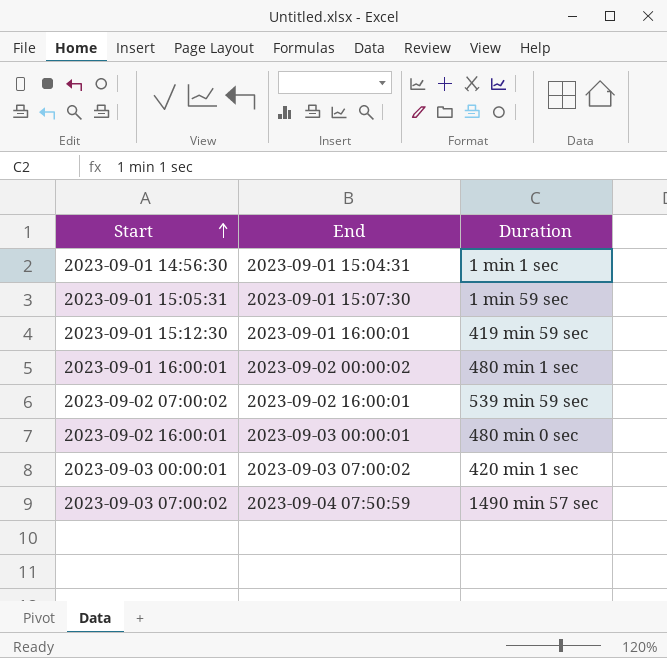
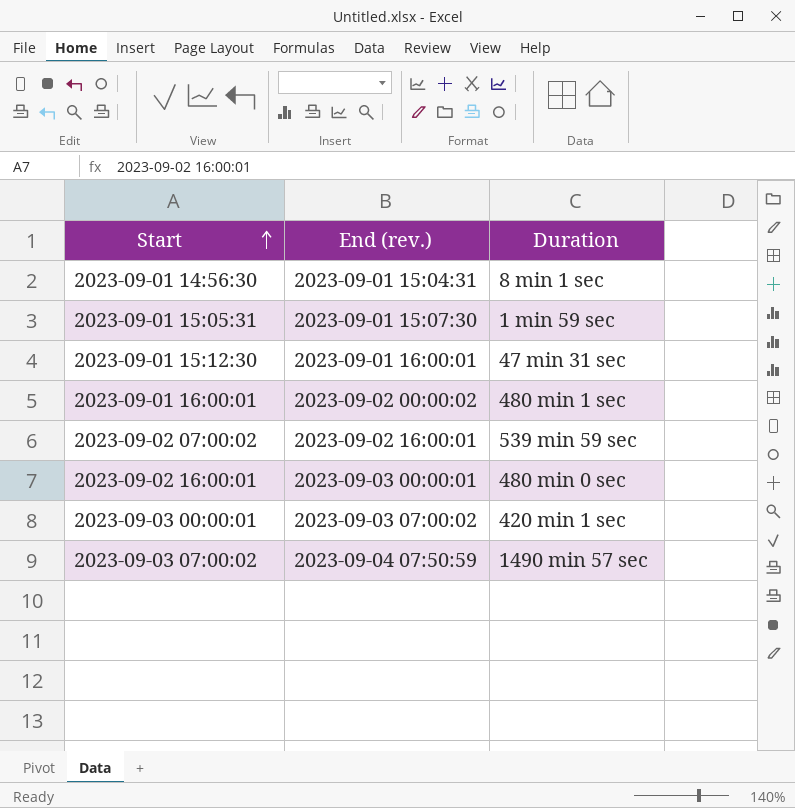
column name: End -> End (rev.)
2023-09-01 14:56:30 | Duration: 1 min 1 sec -> 8 min 1 sec
2023-09-01 15:12:30 | Duration: 419 min 59 sec -> 47 min 31 sec

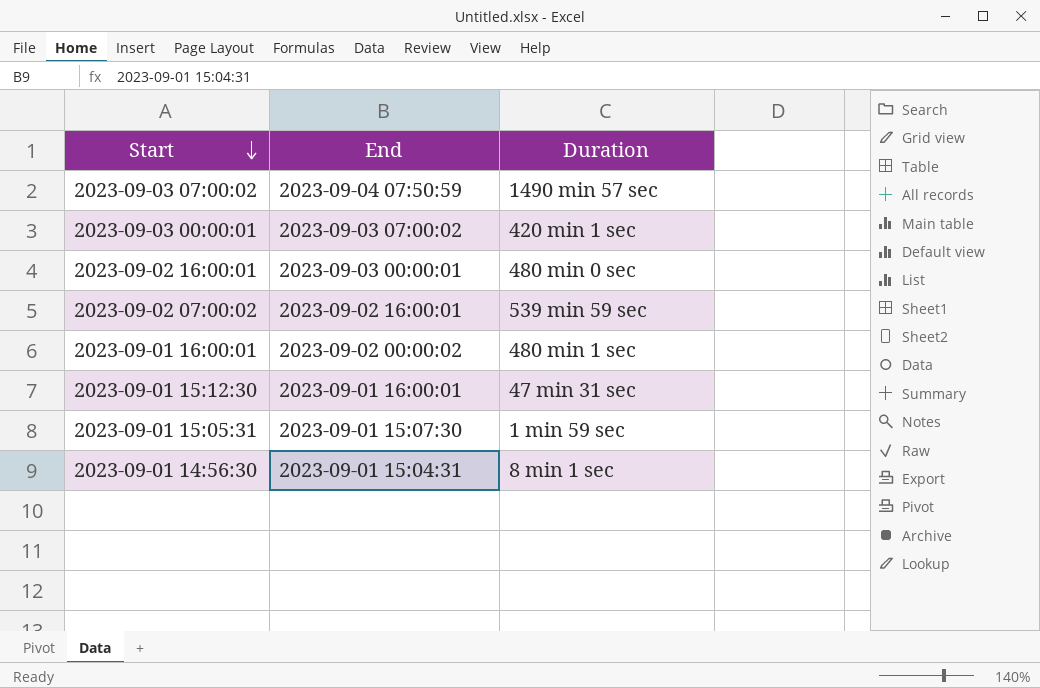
row order: Start ascending -> Start descending
column name: End (rev.) -> End

